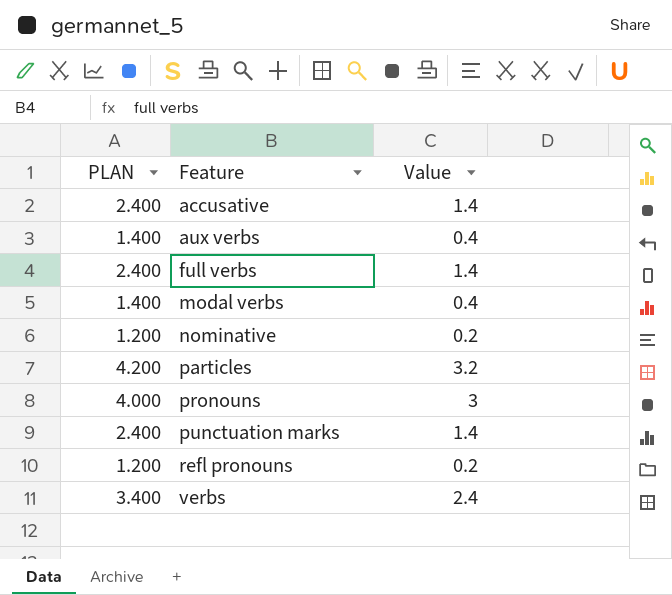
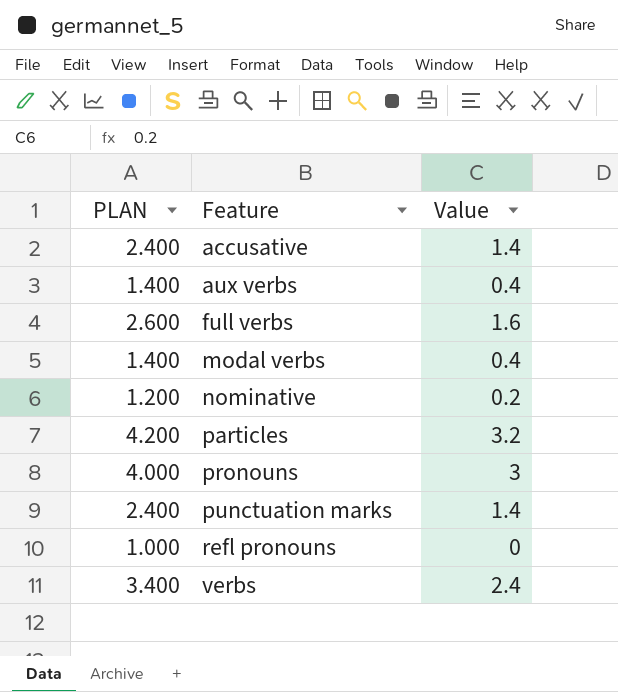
full verbs | PLAN: 2.400 -> 2.600
full verbs | Value: 1.4 -> 1.6
refl pronouns | PLAN: 1.200 -> 1.000
refl pronouns | Value: 0.2 -> 0

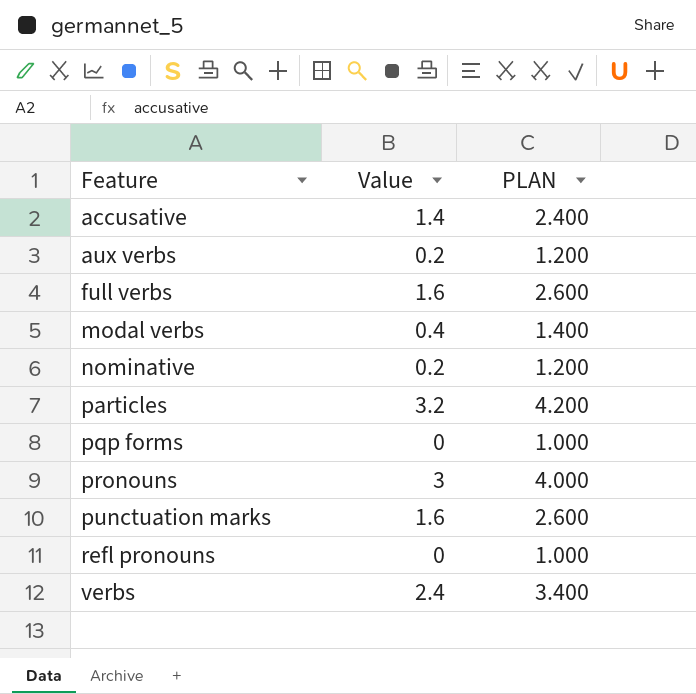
column PLAN | position: 1 -> 3
aux verbs | Value: 0.4 -> 0.2
aux verbs | PLAN: 1.400 -> 1.200
row pqp forms: none -> 0 | 1.000
punctuation marks | Value: 1.4 -> 1.6
punctuation marks | PLAN: 2.400 -> 2.600

